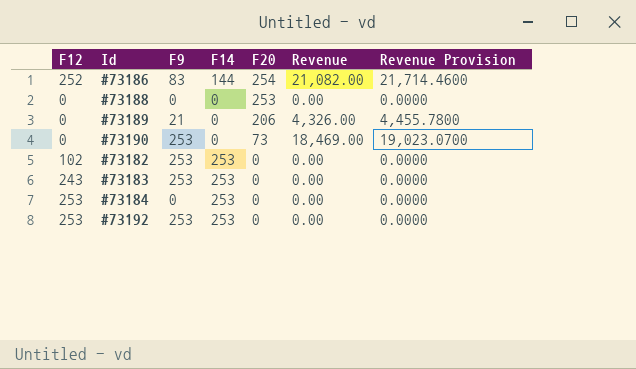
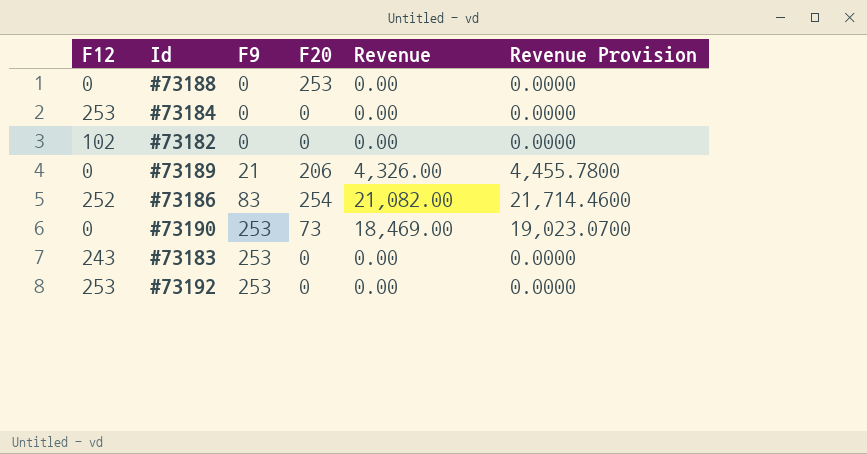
row order: F20 descending -> F9 ascending
column F14 | position: 4 -> none
#73182 | F9: 253 -> 0

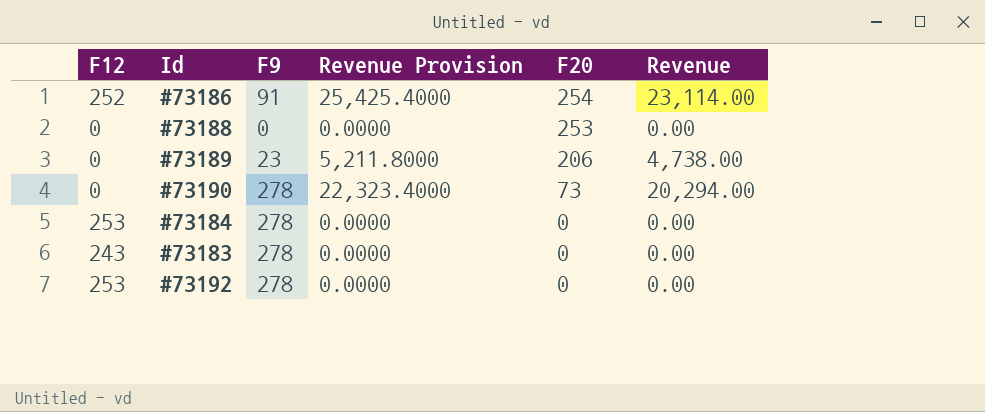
row order: F9 ascending -> F20 descending
column Revenue Provision | formula: [Revenue] * 1.03 -> [Revenue] * 1.1
column Revenue Provision | position: 6 -> 4
row #73182: 102 | 0 | 0 | 0.00 | 0.0000 -> none
#73186 | F9: 83 -> 91
#73186 | Revenue: 21,082.00 -> 23,114.00
#73189 | F9: 21 -> 23
#73189 | Revenue: 4,326.00 -> 4,738.00
#73190 | F9: 253 -> 278
#73190 | Revenue: 18,469.00 -> 20,294.00
#73184 | F9: 0 -> 278
#73183 | F9: 253 -> 278
#73192 | F9: 253 -> 278

